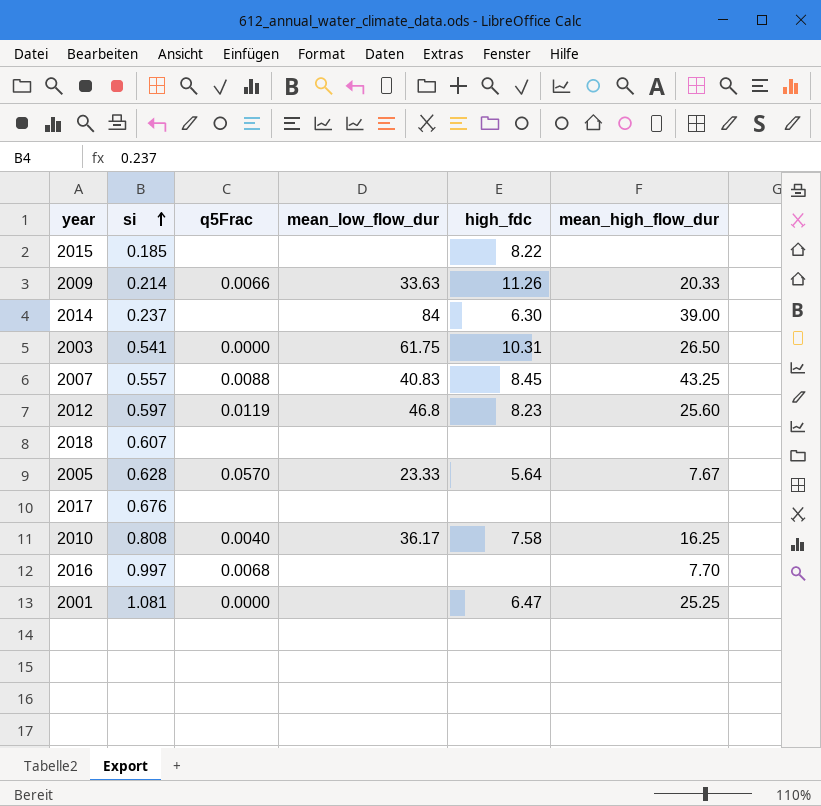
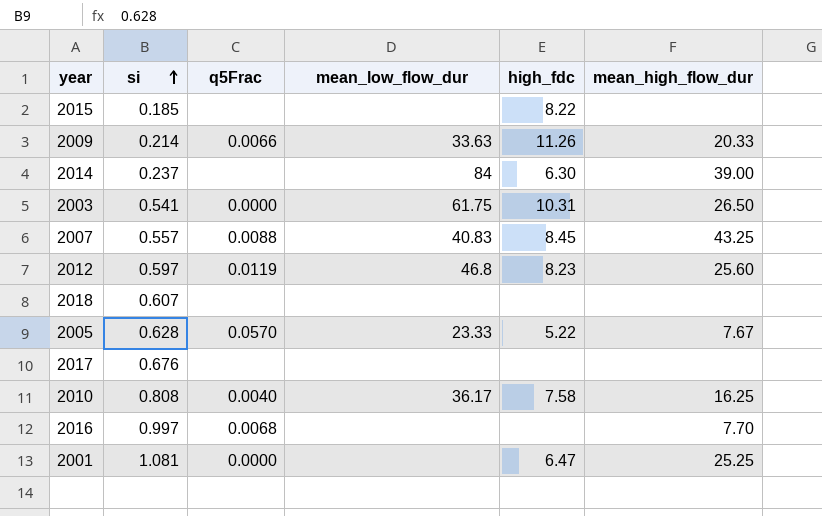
2005 | high_fdc: 5.64 -> 5.22

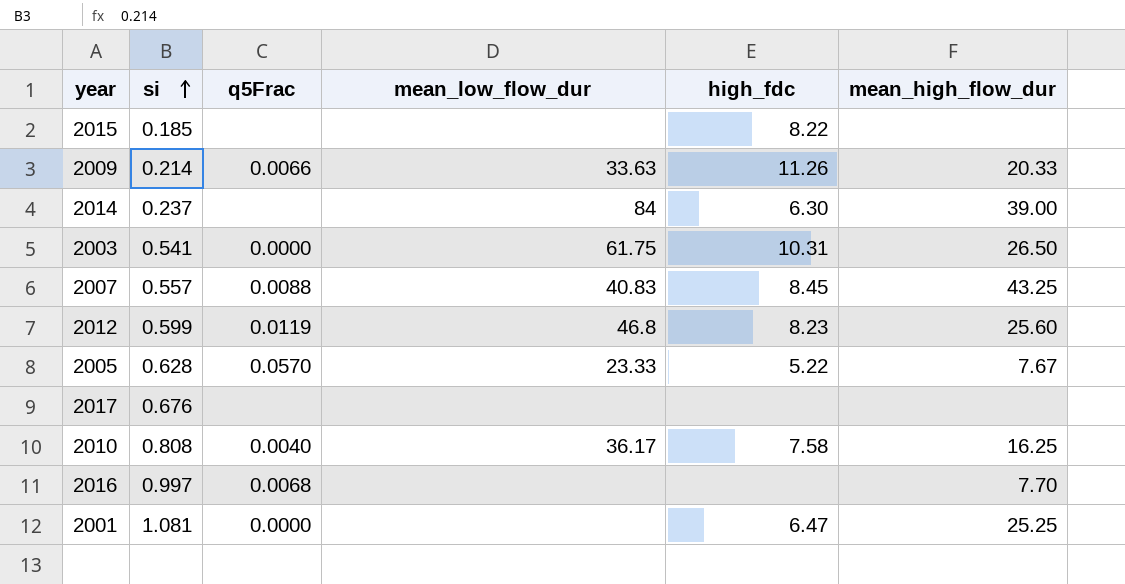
row 2018: 0.607 | none | none | none | none -> none
2012 | si: 0.597 -> 0.599

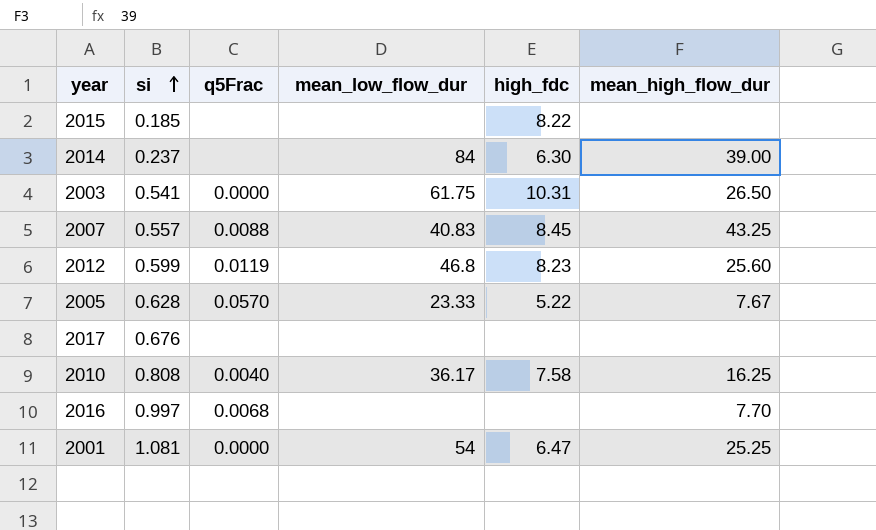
row 2009: 0.214 | 0.0066 | 33.63 | 11.26 | 20.33 -> none
2001 | mean_low_flow_dur: none -> 54

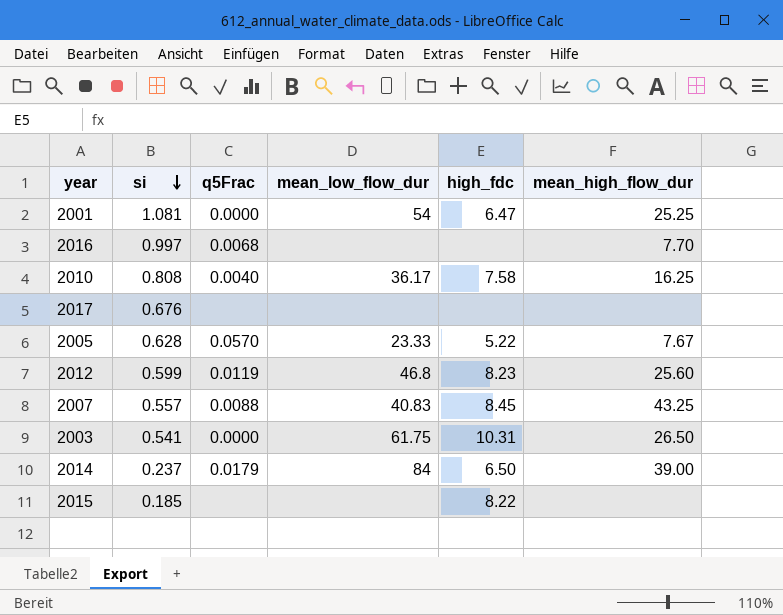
row order: si ascending -> si descending
2014 | q5Frac: none -> 0.0179
2014 | high_fdc: 6.30 -> 6.50

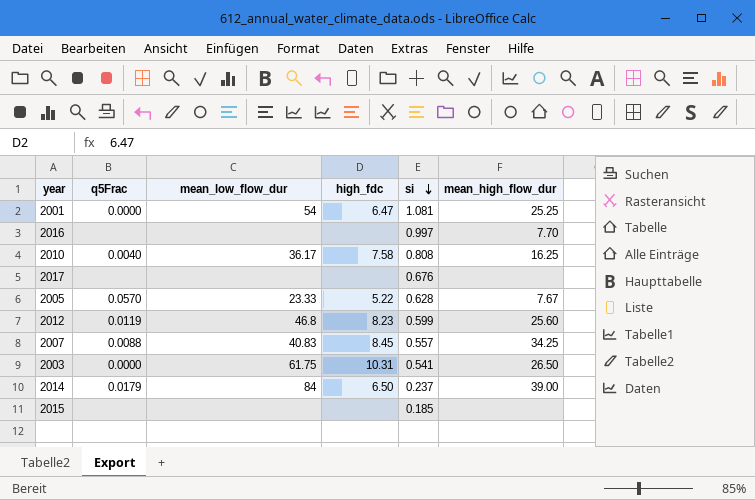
column si | position: 2 -> 5
2016 | q5Frac: 0.0068 -> none
2007 | mean_high_flow_dur: 43.25 -> 34.25
2015 | high_fdc: 8.22 -> none

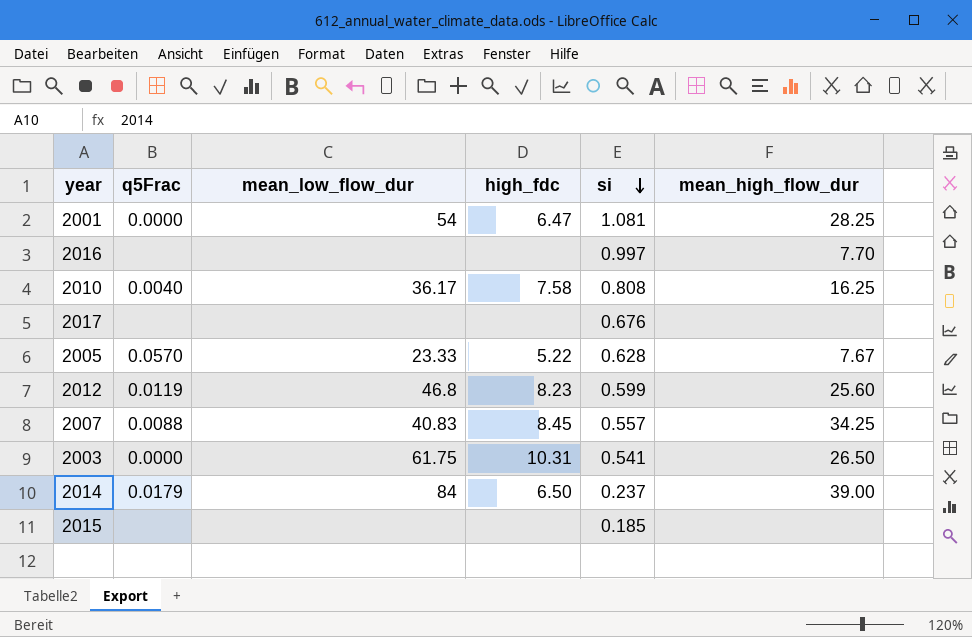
2001 | mean_high_flow_dur: 25.25 -> 28.25

